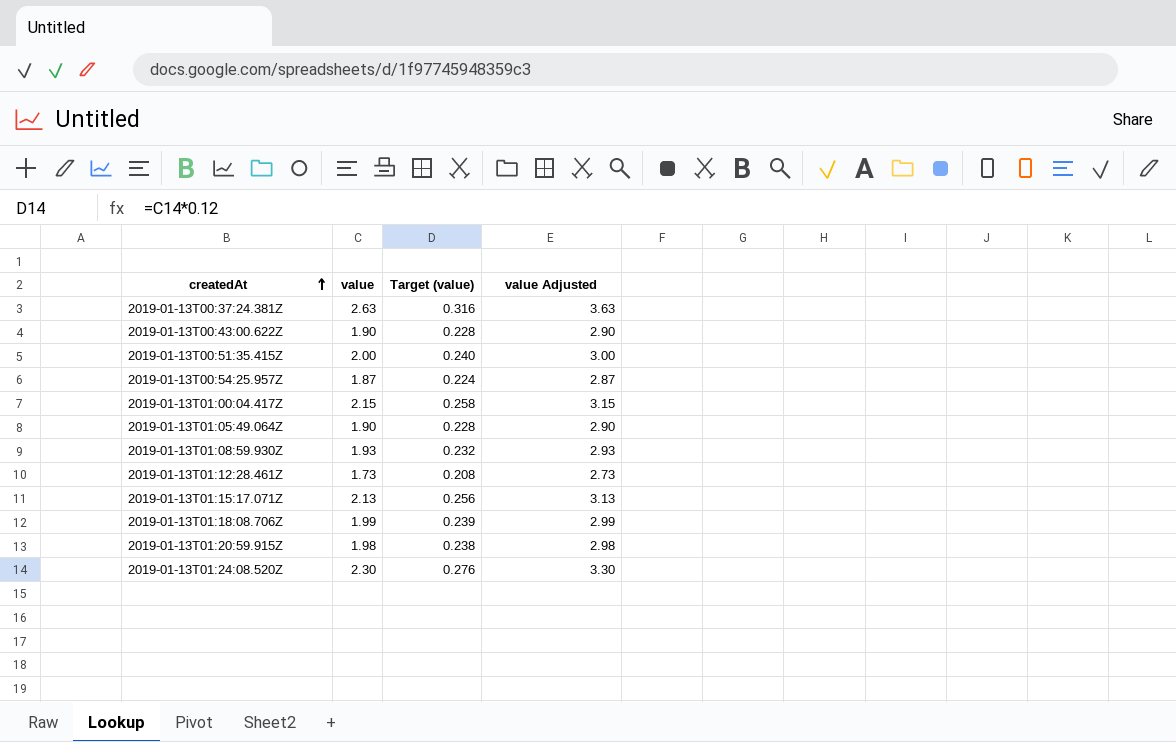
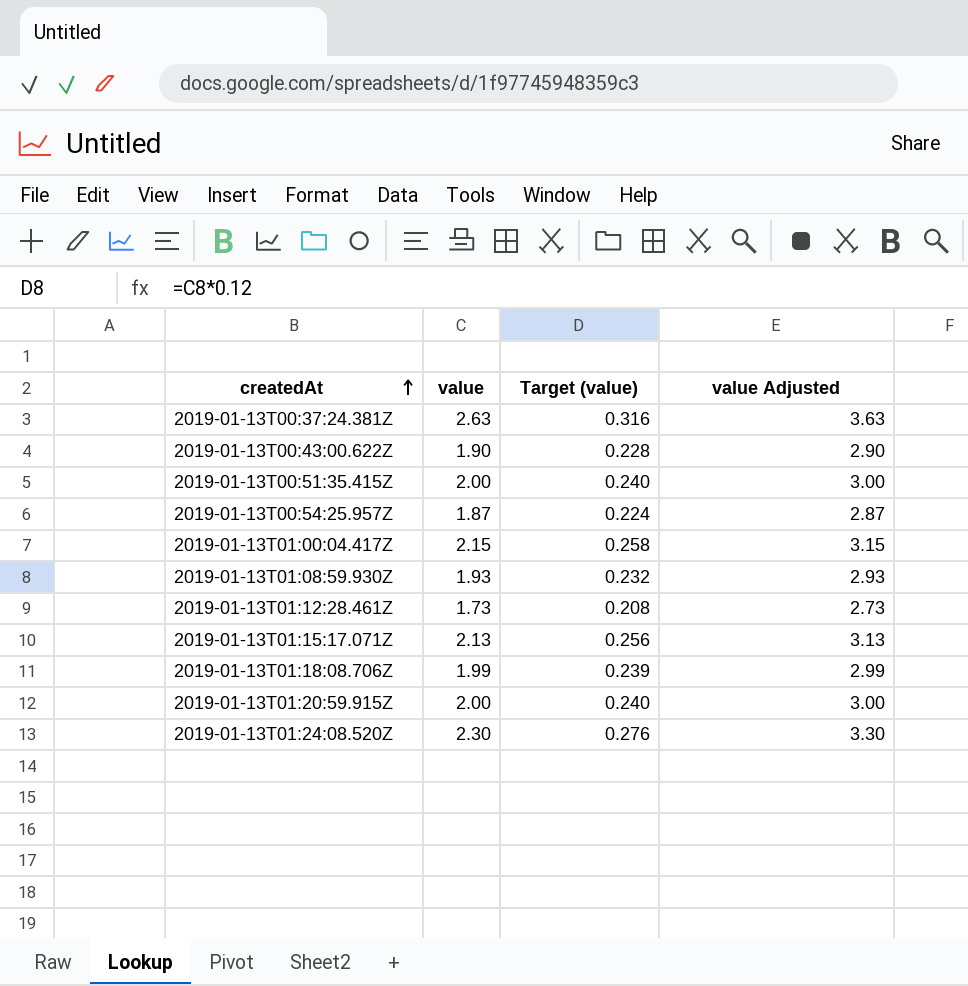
row 2019-01-13T01:05:49.064Z: 1.90 | 0.228 | 2.90 -> none
2019-01-13T01:20:59.915Z | value: 1.98 -> 2.00
2019-01-13T01:20:59.915Z | Target (value): 0.238 -> 0.240
2019-01-13T01:20:59.915Z | value Adjusted: 2.98 -> 3.00

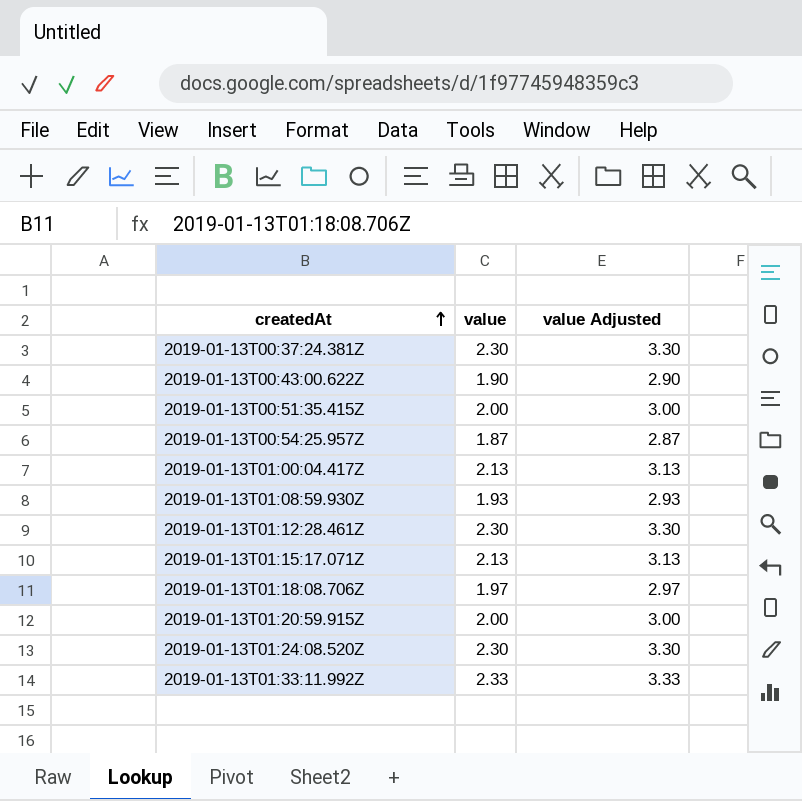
column Target (value) | formula: [value] * 0.12 -> none
2019-01-13T00:37:24.381Z | value: 2.63 -> 2.30
2019-01-13T00:37:24.381Z | value Adjusted: 3.63 -> 3.30
2019-01-13T01:00:04.417Z | value: 2.15 -> 2.13
2019-01-13T01:00:04.417Z | value Adjusted: 3.15 -> 3.13
2019-01-13T01:12:28.461Z | value: 1.73 -> 2.30
2019-01-13T01:12:28.461Z | value Adjusted: 2.73 -> 3.30
2019-01-13T01:18:08.706Z | value: 1.99 -> 1.97
2019-01-13T01:18:08.706Z | value Adjusted: 2.99 -> 2.97
row 2019-01-13T01:33:11.992Z: none -> 2.33 | 3.33

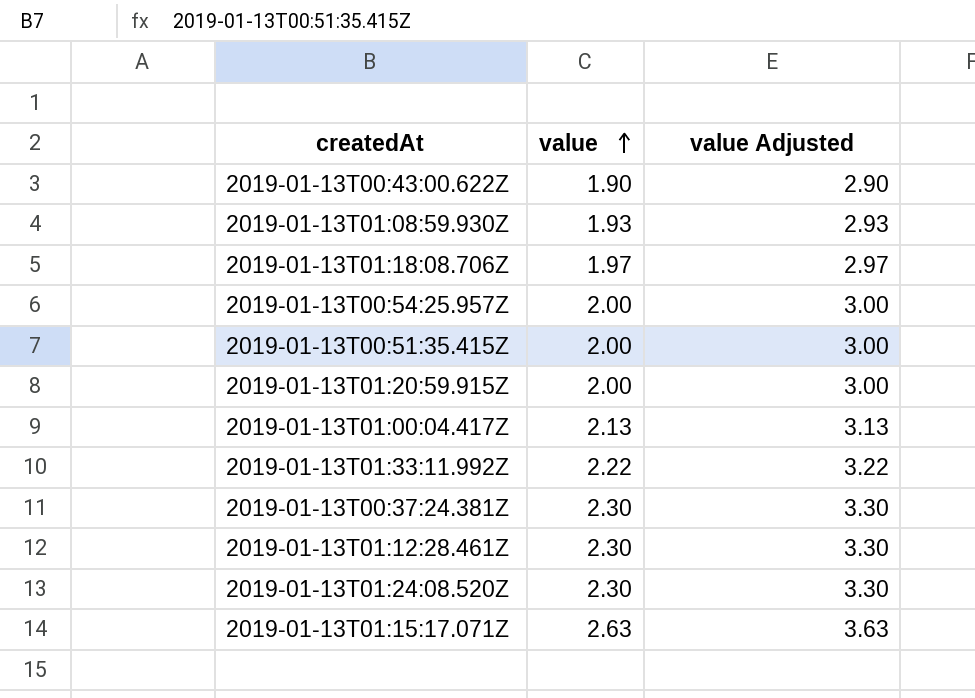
row order: createdAt ascending -> value ascending
2019-01-13T00:54:25.957Z | value: 1.87 -> 2.00
2019-01-13T00:54:25.957Z | value Adjusted: 2.87 -> 3.00
2019-01-13T01:33:11.992Z | value: 2.33 -> 2.22
2019-01-13T01:33:11.992Z | value Adjusted: 3.33 -> 3.22
2019-01-13T01:15:17.071Z | value: 2.13 -> 2.63
2019-01-13T01:15:17.071Z | value Adjusted: 3.13 -> 3.63

